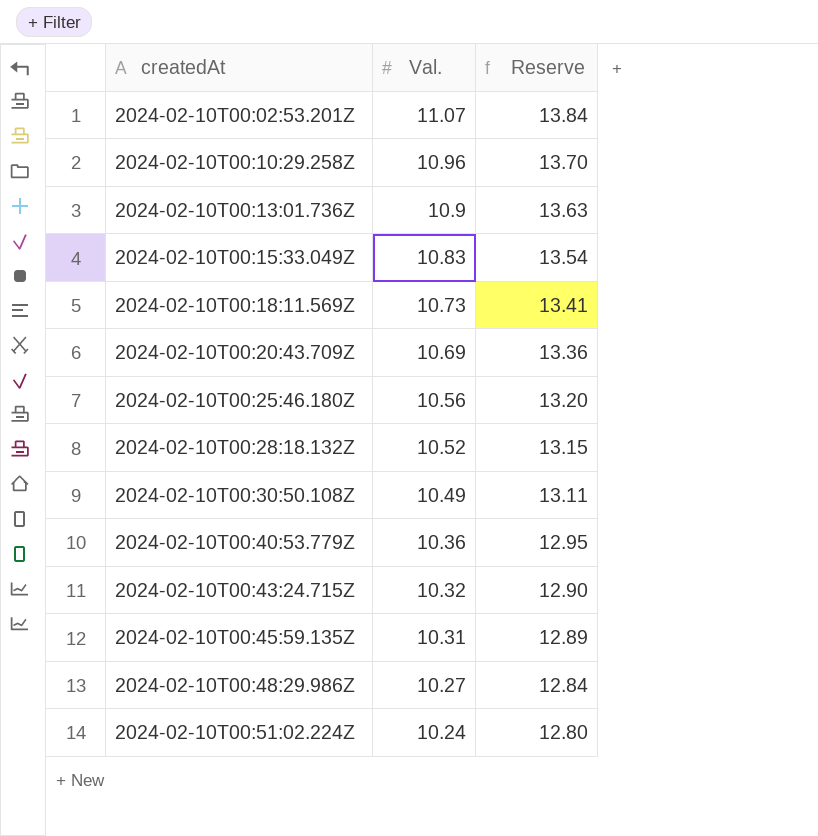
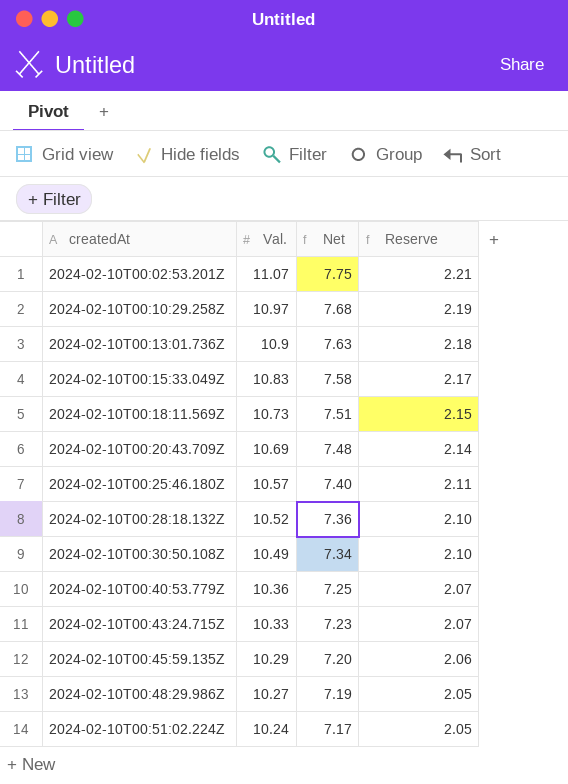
column Net | formula: none -> [Val.] * 0.7
column Reserve | formula: [Val.] * 1.25 -> [Val.] * 0.2
2024-02-10T00:10:29.258Z | Val.: 10.96 -> 10.97
2024-02-10T00:25:46.180Z | Val.: 10.56 -> 10.57
2024-02-10T00:43:24.715Z | Val.: 10.32 -> 10.33
2024-02-10T00:45:59.135Z | Val.: 10.31 -> 10.29

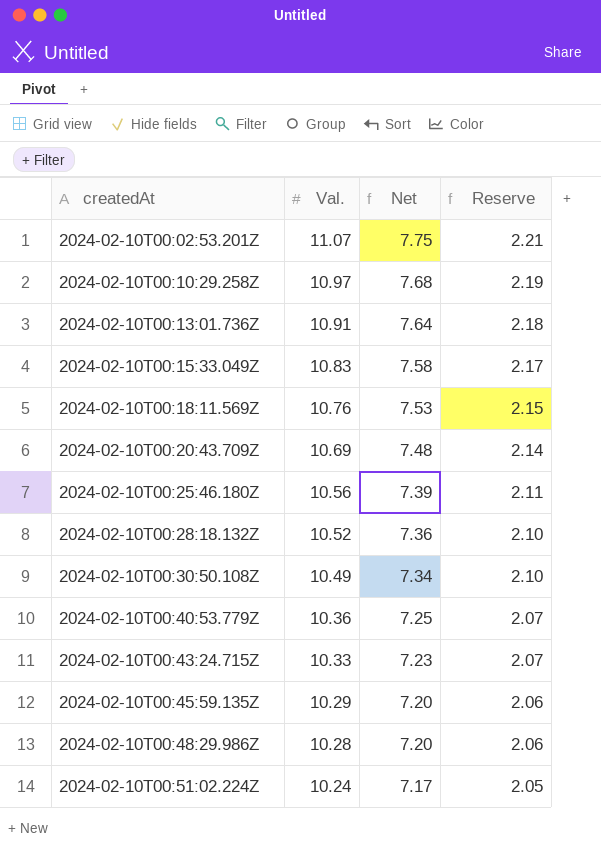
2024-02-10T00:13:01.736Z | Val.: 10.9 -> 10.91
2024-02-10T00:13:01.736Z | Net: 7.63 -> 7.64
2024-02-10T00:18:11.569Z | Val.: 10.73 -> 10.76
2024-02-10T00:18:11.569Z | Net: 7.51 -> 7.53
2024-02-10T00:25:46.180Z | Val.: 10.57 -> 10.56
2024-02-10T00:25:46.180Z | Net: 7.40 -> 7.39
2024-02-10T00:48:29.986Z | Val.: 10.27 -> 10.28
2024-02-10T00:48:29.986Z | Net: 7.19 -> 7.20
2024-02-10T00:48:29.986Z | Reserve: 2.05 -> 2.06

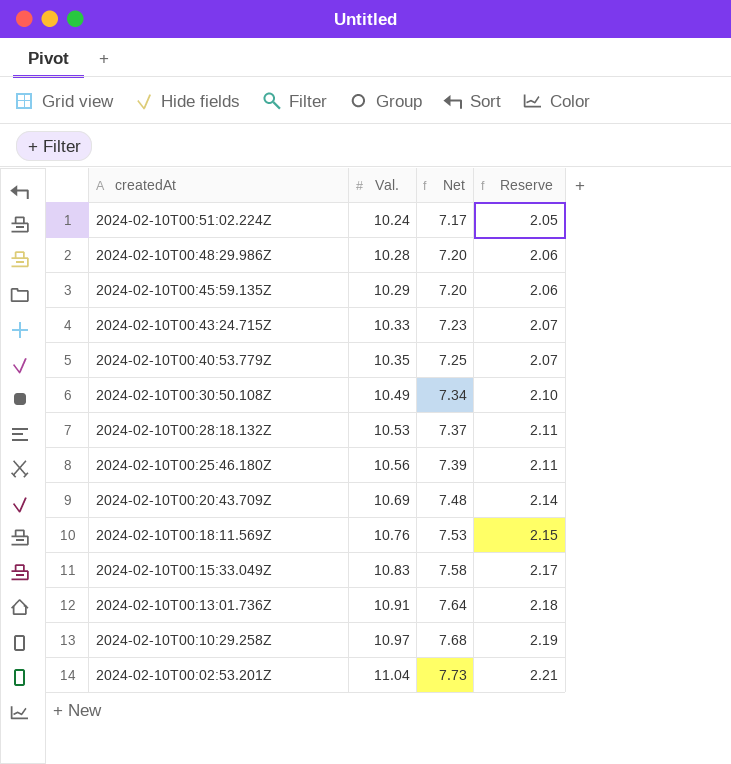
row order: createdAt ascending -> createdAt descending
2024-02-10T00:40:53.779Z | Val.: 10.36 -> 10.35
2024-02-10T00:28:18.132Z | Val.: 10.52 -> 10.53
2024-02-10T00:28:18.132Z | Net: 7.36 -> 7.37
2024-02-10T00:28:18.132Z | Reserve: 2.10 -> 2.11
2024-02-10T00:02:53.201Z | Val.: 11.07 -> 11.04
2024-02-10T00:02:53.201Z | Net: 7.75 -> 7.73

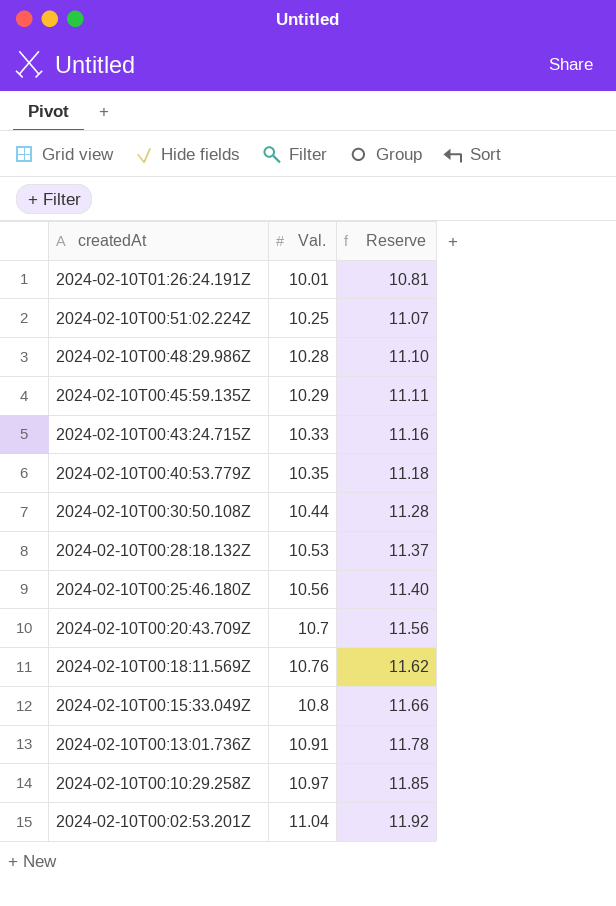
column Net | formula: [Val.] * 0.7 -> none
column Reserve | formula: [Val.] * 0.2 -> [Val.] * 1.08
row 2024-02-10T01:26:24.191Z: none -> 10.01 | 10.81
2024-02-10T00:51:02.224Z | Val.: 10.24 -> 10.25
2024-02-10T00:30:50.108Z | Val.: 10.49 -> 10.44
2024-02-10T00:20:43.709Z | Val.: 10.69 -> 10.7
2024-02-10T00:15:33.049Z | Val.: 10.83 -> 10.8

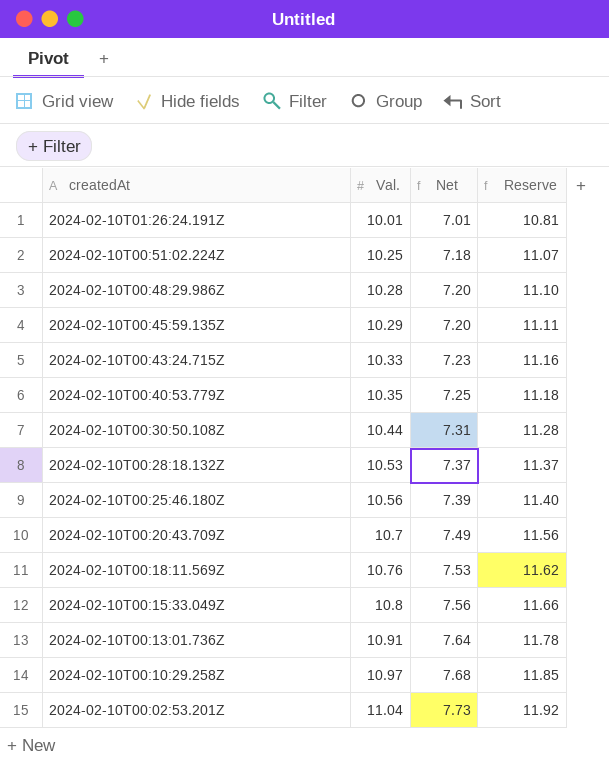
column Net | formula: none -> [Val.] * 0.7

